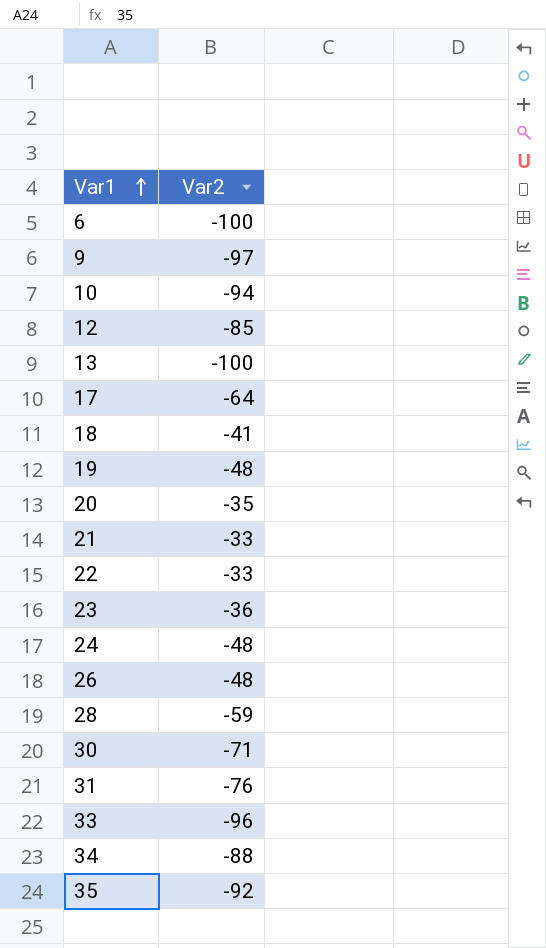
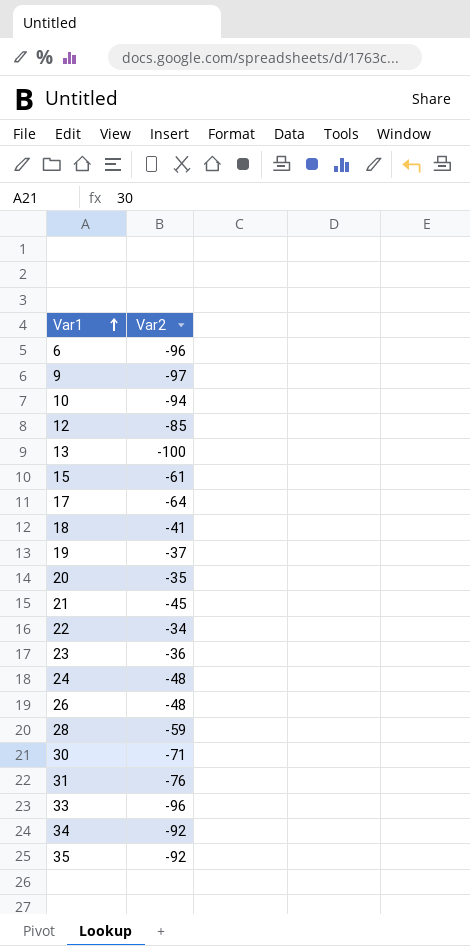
6 | Var2: -100 -> -96
row 15: none -> -61
19 | Var2: -48 -> -37
21 | Var2: -33 -> -45
22 | Var2: -33 -> -34
34 | Var2: -88 -> -92

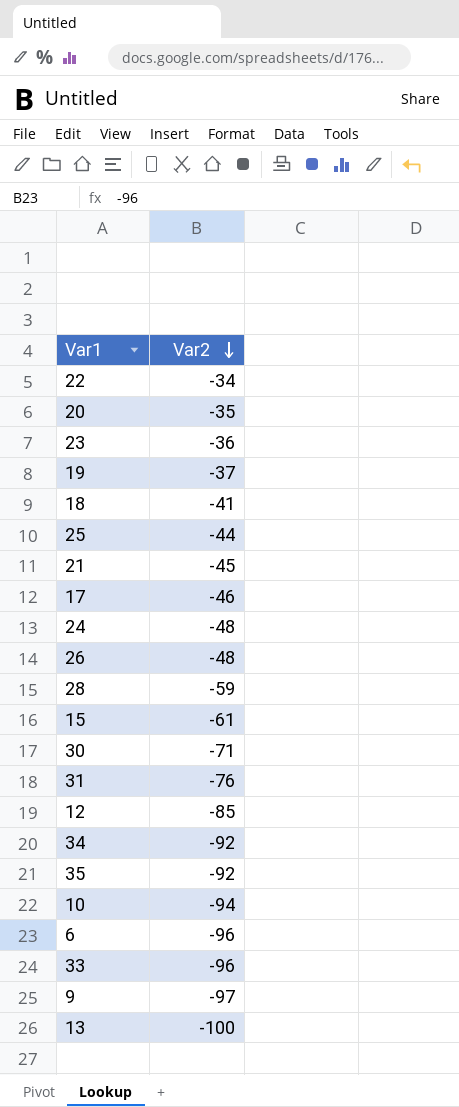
row order: Var1 ascending -> Var2 descending
row 25: none -> -44
17 | Var2: -64 -> -46

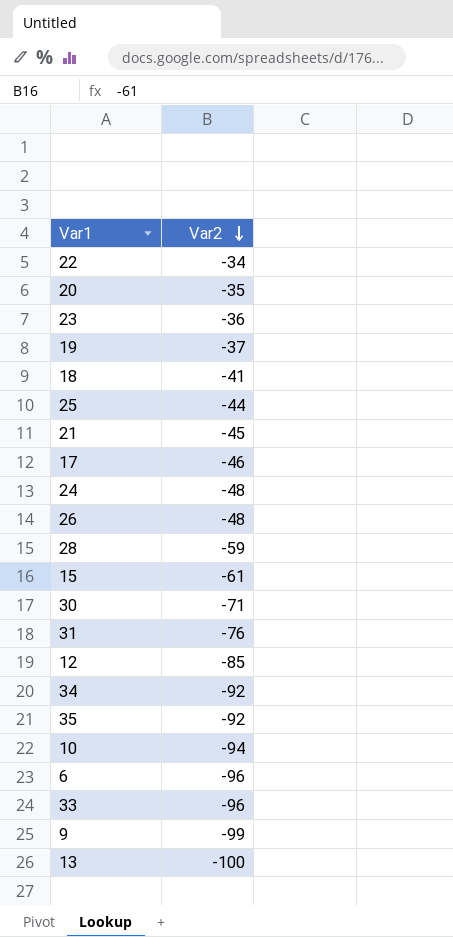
9 | Var2: -97 -> -99

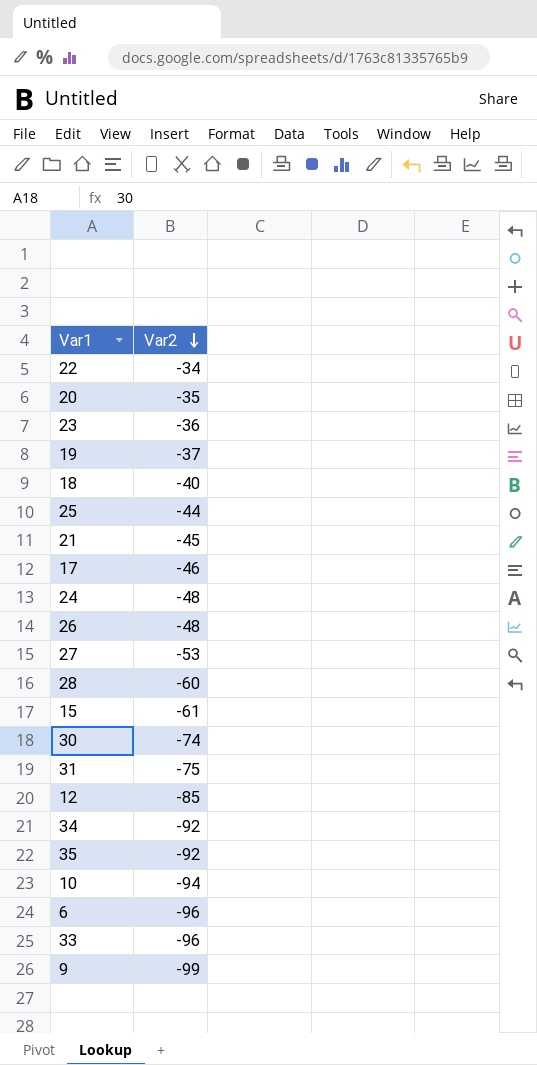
row 13: -100 -> none
18 | Var2: -41 -> -40
row 27: none -> -53
28 | Var2: -59 -> -60
30 | Var2: -71 -> -74
31 | Var2: -76 -> -75

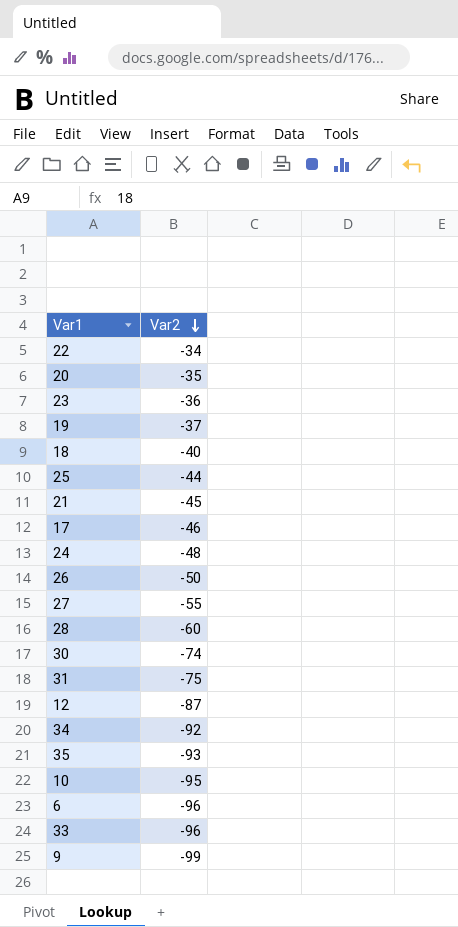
row 15: -61 -> none
26 | Var2: -48 -> -50
27 | Var2: -53 -> -55
12 | Var2: -85 -> -87
35 | Var2: -92 -> -93
10 | Var2: -94 -> -95

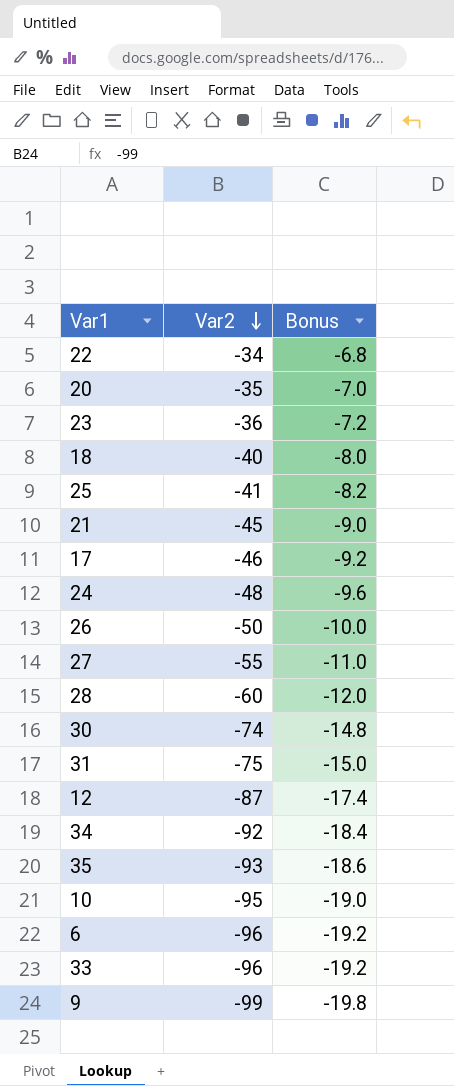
column Bonus | formula: none -> [Var2] * 0.2
row 19: -37 -> none
25 | Var2: -44 -> -41

